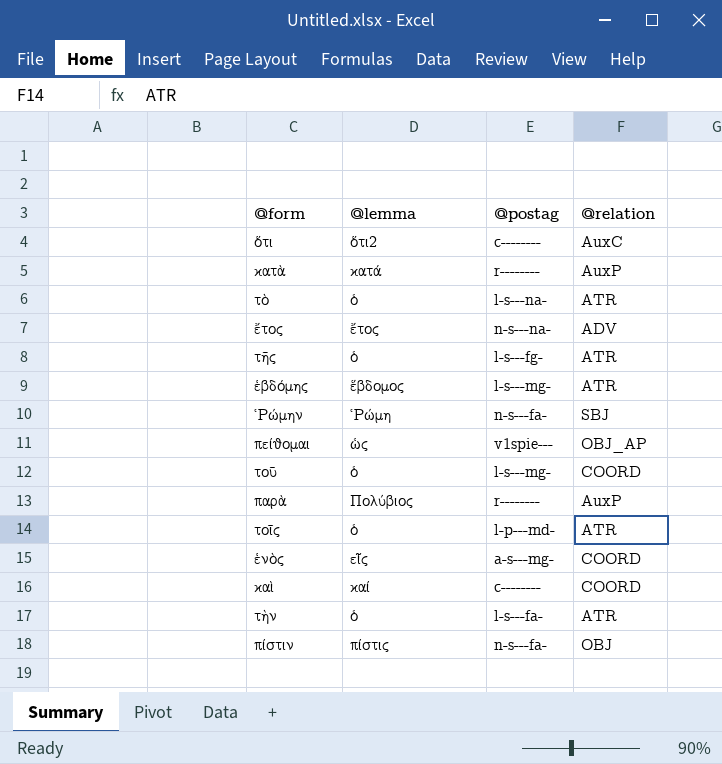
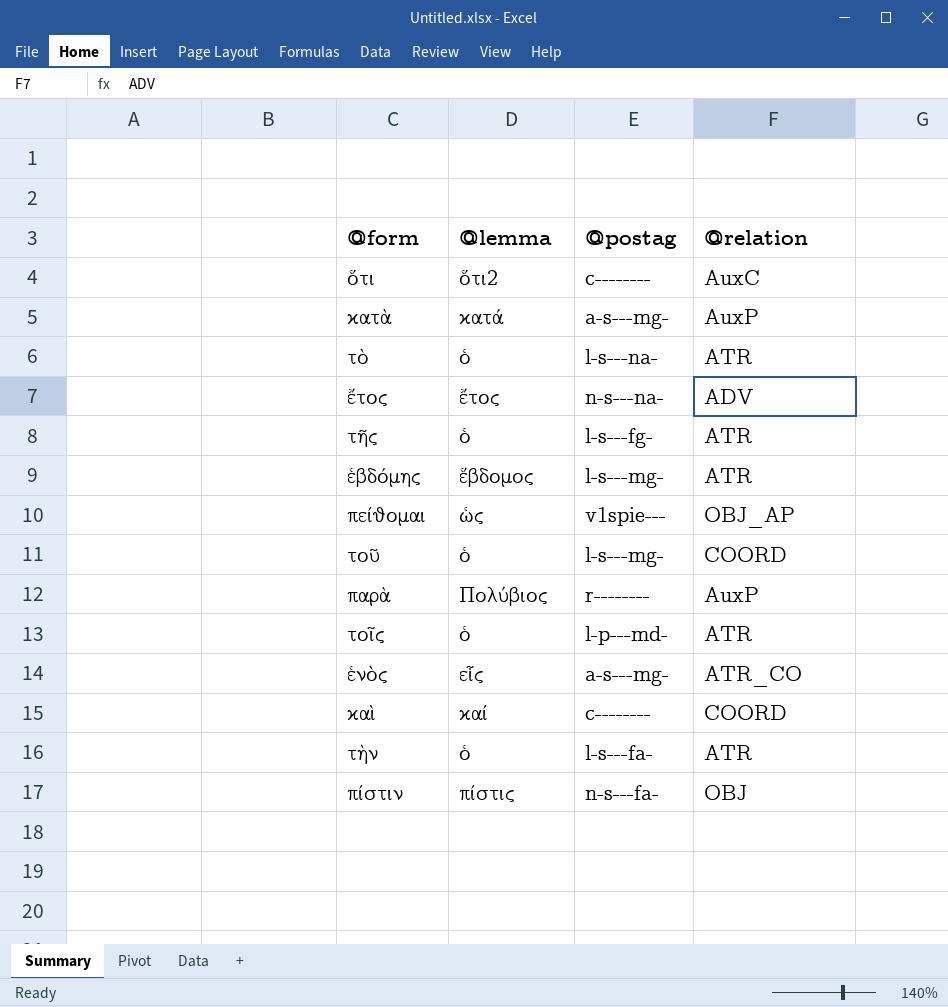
row Ῥώμην: Ῥώμη | n-s---fa- | SBJ -> none
κατὰ | @postag: r-------- -> a-s---mg-
ἑνὸς | @relation: COORD -> ATR_CO

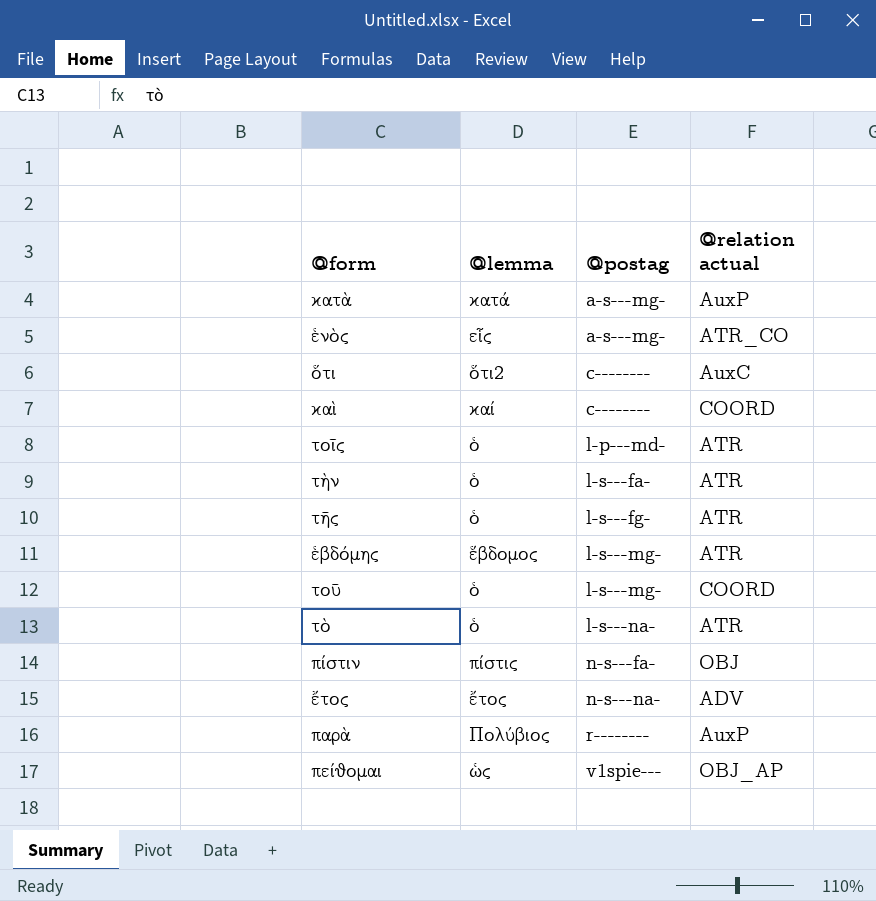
row order: none -> @postag ascending
column name: @relation -> @relation actual

